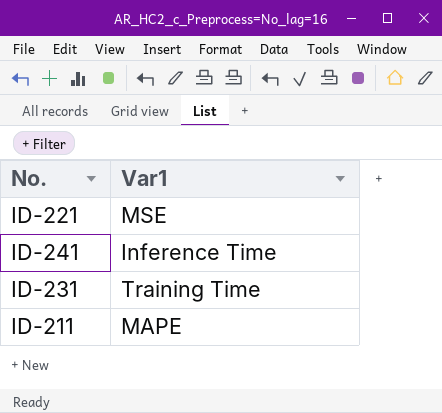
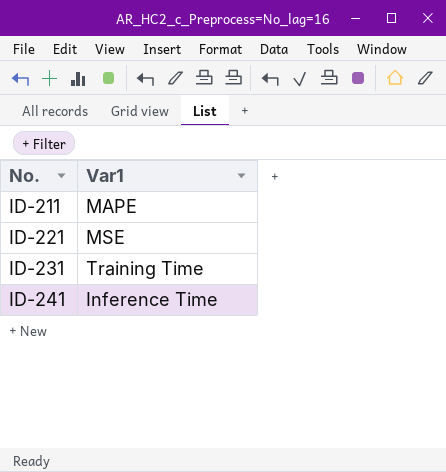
row order: none -> No. ascending

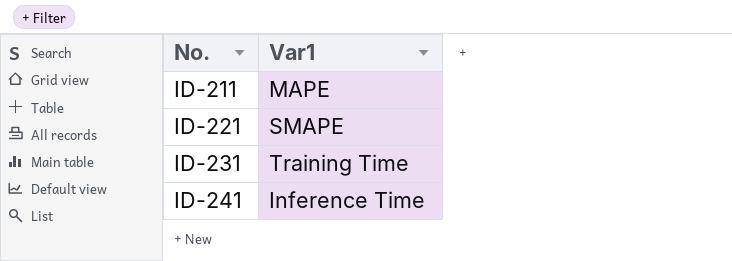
ID-221 | Var1: MSE -> SMAPE

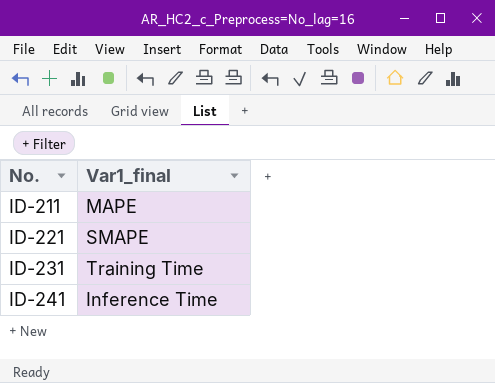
column name: Var1 -> Var1_final

